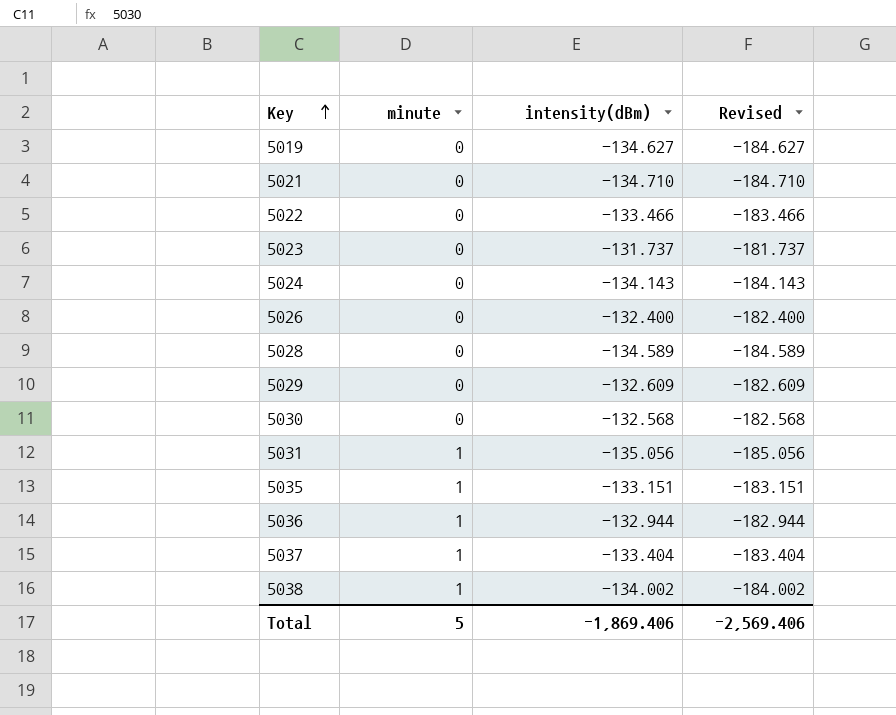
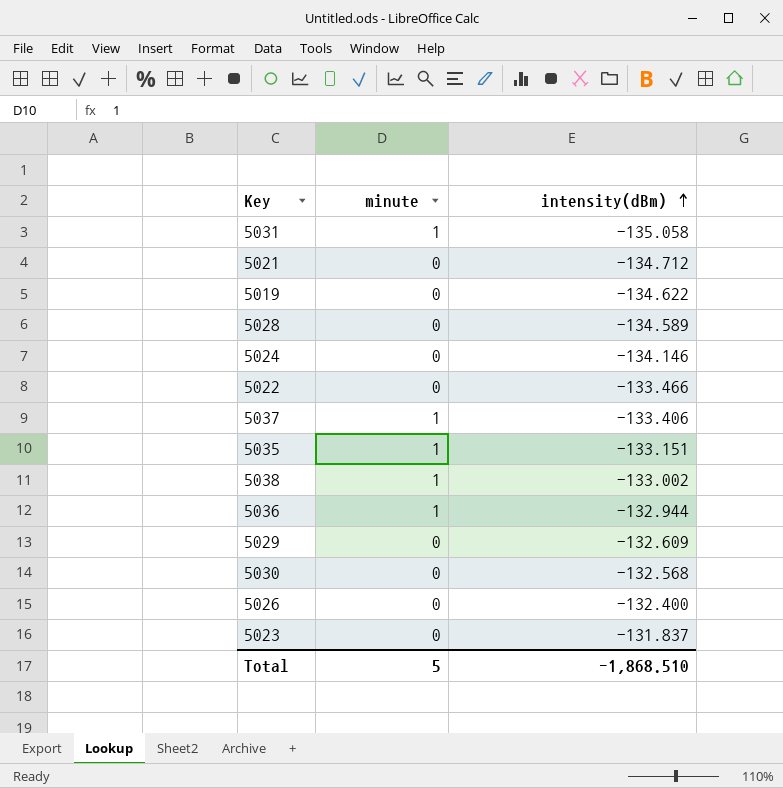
row order: Key ascending -> intensity(dBm) ascending
column Revised | formula: [intensity(dBm)] - 50 -> none
5031 | intensity(dBm): -135.056 -> -135.058
5021 | intensity(dBm): -134.710 -> -134.712
5019 | intensity(dBm): -134.627 -> -134.622
5024 | intensity(dBm): -134.143 -> -134.146
5037 | intensity(dBm): -133.404 -> -133.406
5038 | intensity(dBm): -134.002 -> -133.002
5023 | intensity(dBm): -131.737 -> -131.837
Total | intensity(dBm): -1,869.406 -> -1,868.510

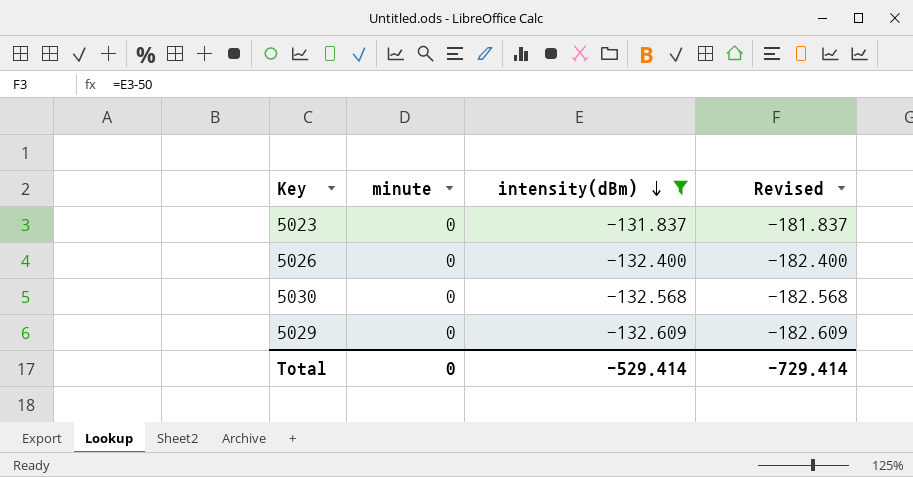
filter: none -> intensity(dBm) >= -132.609
row order: intensity(dBm) ascending -> intensity(dBm) descending
column Revised | formula: none -> [intensity(dBm)] - 50
Total | minute: 5 -> 0
Total | intensity(dBm): -1,868.510 -> -529.414

